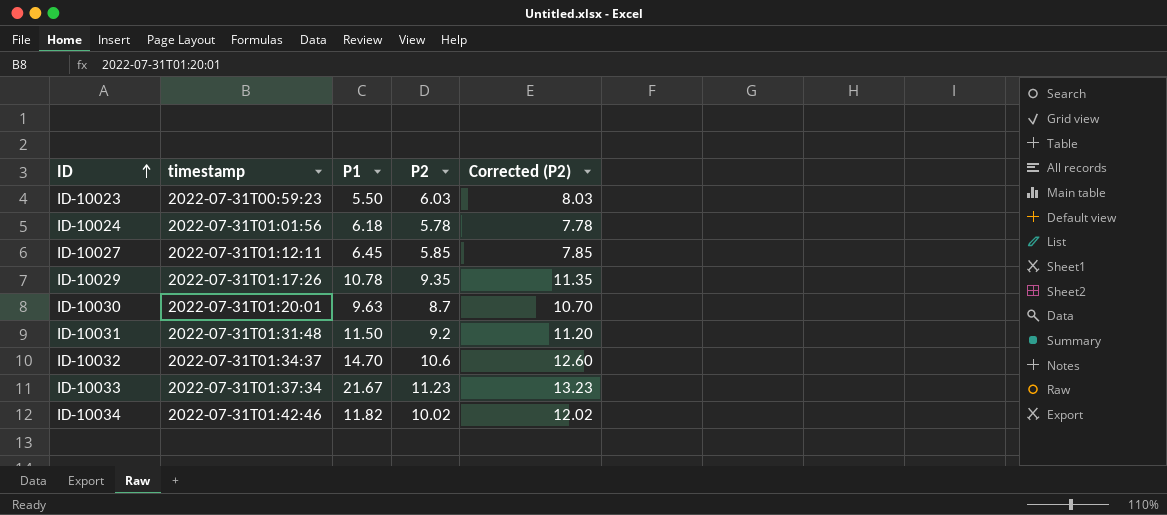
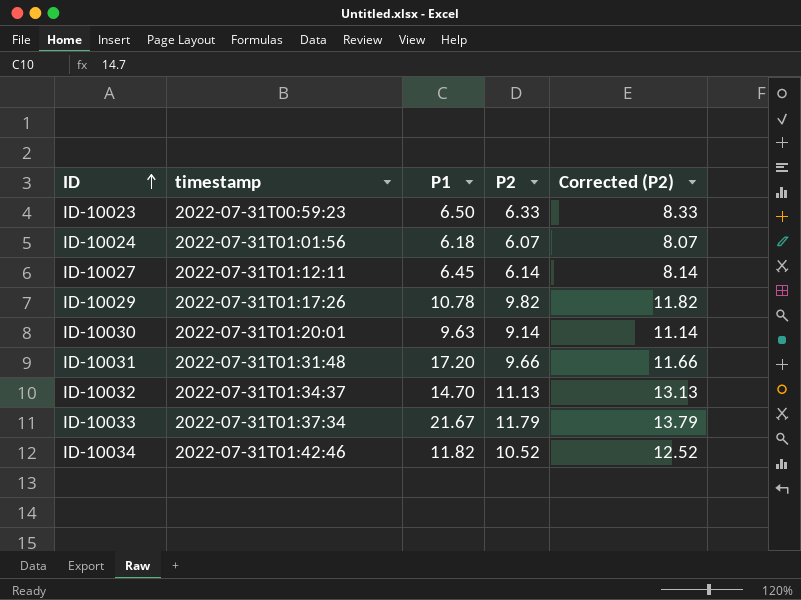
ID-10023 | P1: 5.50 -> 6.50
ID-10023 | P2: 6.03 -> 6.33
ID-10023 | Corrected (P2): 8.03 -> 8.33
ID-10024 | P2: 5.78 -> 6.07
ID-10024 | Corrected (P2): 7.78 -> 8.07
ID-10027 | P2: 5.85 -> 6.14
ID-10027 | Corrected (P2): 7.85 -> 8.14
ID-10029 | P2: 9.35 -> 9.82
ID-10029 | Corrected (P2): 11.35 -> 11.82
ID-10030 | P2: 8.7 -> 9.14
ID-10030 | Corrected (P2): 10.70 -> 11.14
ID-10031 | P1: 11.50 -> 17.20
ID-10031 | P2: 9.2 -> 9.66
ID-10031 | Corrected (P2): 11.20 -> 11.66
ID-10032 | P2: 10.6 -> 11.13
ID-10032 | Corrected (P2): 12.60 -> 13.13
ID-10033 | P2: 11.23 -> 11.79
ID-10033 | Corrected (P2): 13.23 -> 13.79
ID-10034 | P2: 10.02 -> 10.52
ID-10034 | Corrected (P2): 12.02 -> 12.52

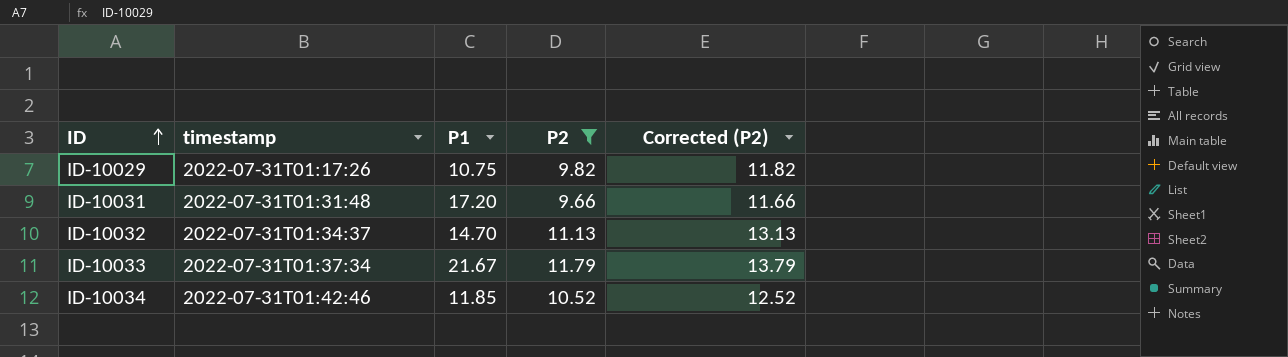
filter: none -> P2 >= 9.66
ID-10029 | P1: 10.78 -> 10.75
ID-10034 | P1: 11.82 -> 11.85

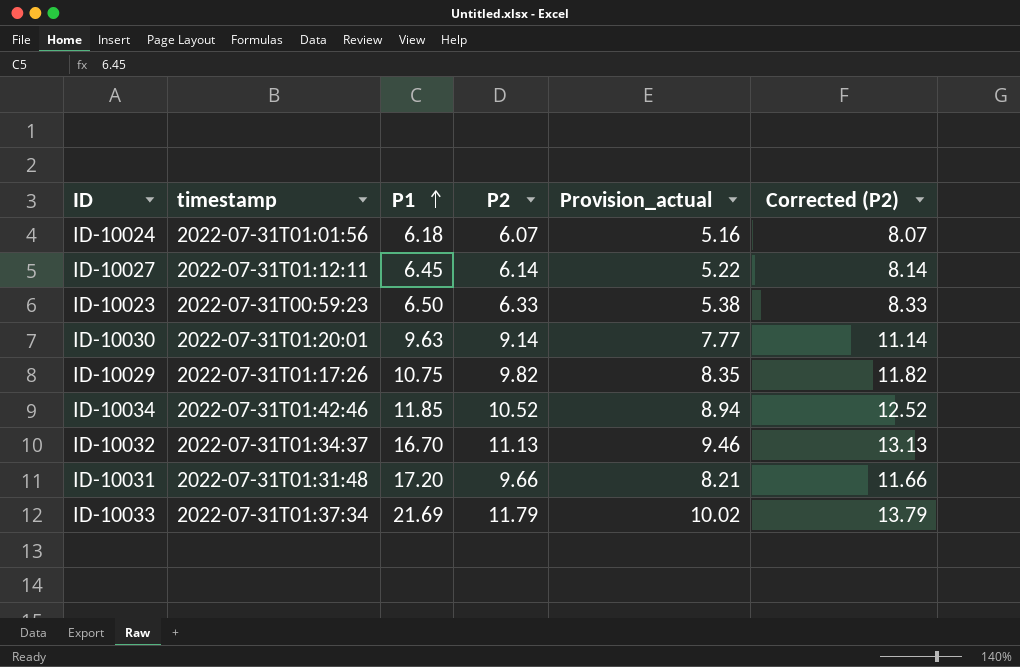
filter: P2 >= 9.66 -> none
row order: ID ascending -> P1 ascending
column Provision_actual | formula: none -> [P2] * 0.85
ID-10032 | P1: 14.70 -> 16.70
ID-10033 | P1: 21.67 -> 21.69

